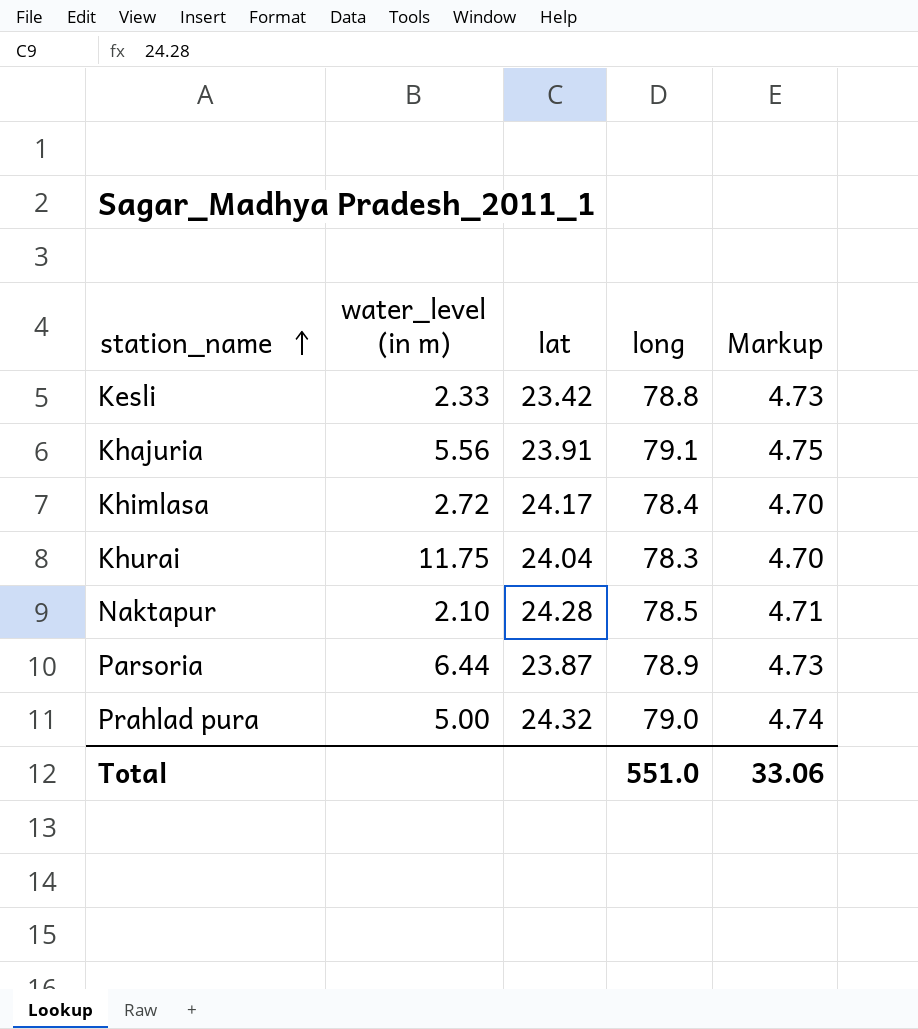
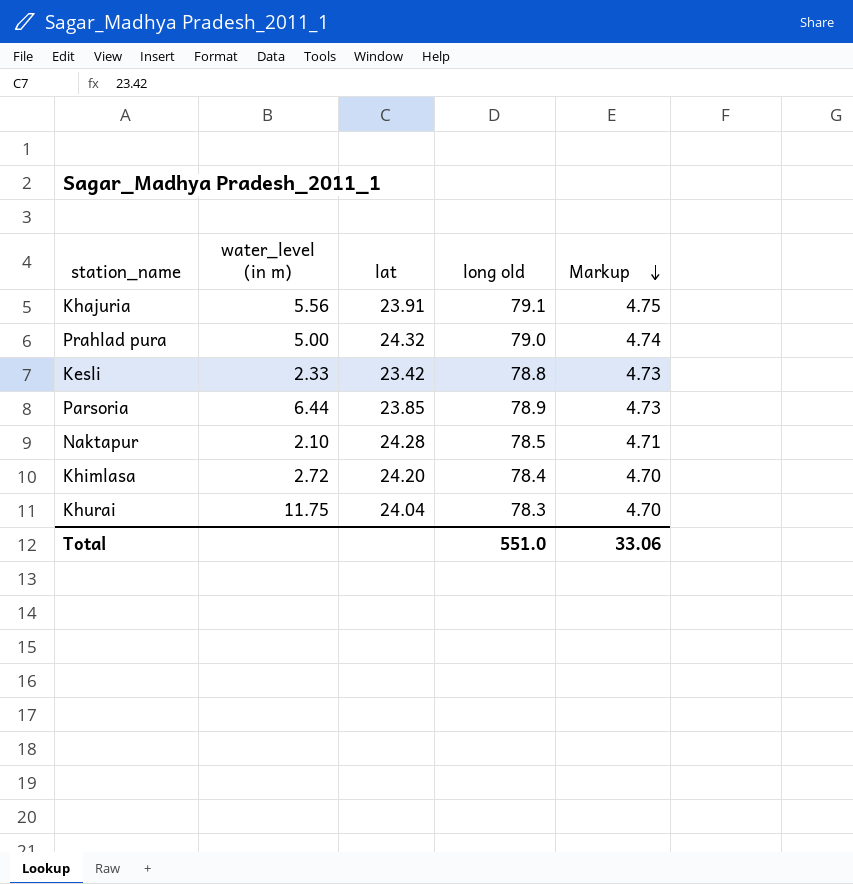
row order: station_name ascending -> Markup descending
column name: long -> long old
Parsoria | lat: 23.87 -> 23.85
Khimlasa | lat: 24.17 -> 24.20

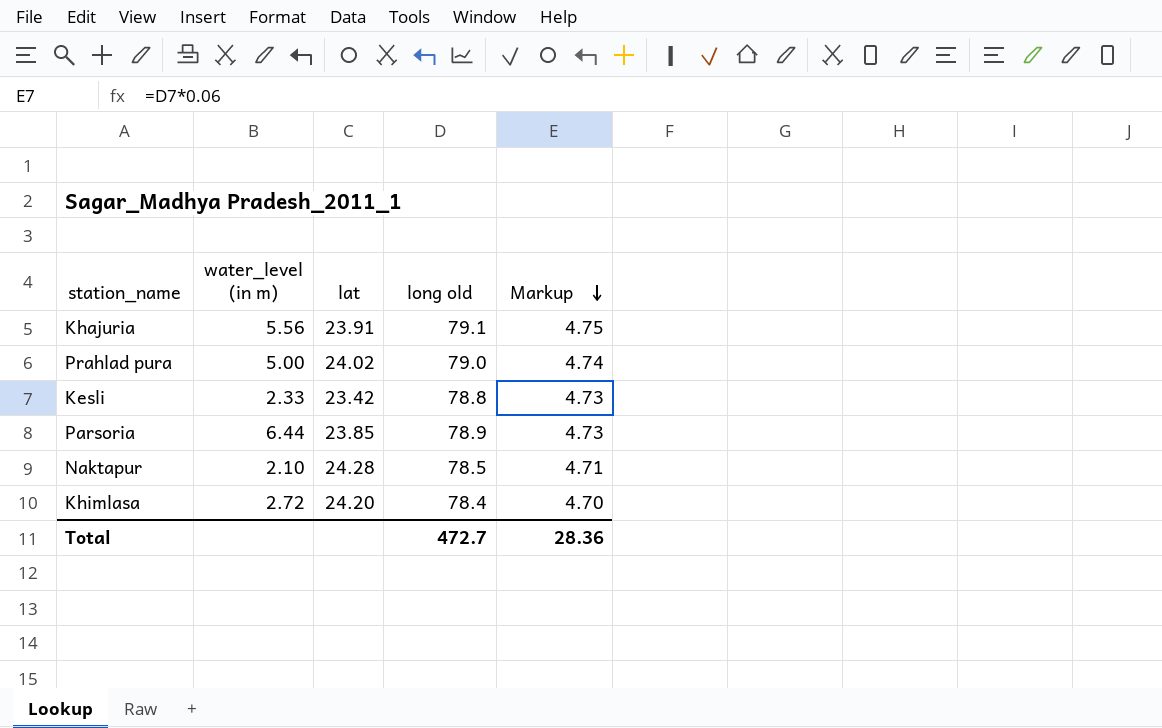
row Khurai: 11.75 | 24.04 | 78.3 | 4.70 -> none
Prahlad pura | lat: 24.32 -> 24.02
Total | long old: 551.0 -> 472.7
Total | Markup: 33.06 -> 28.36

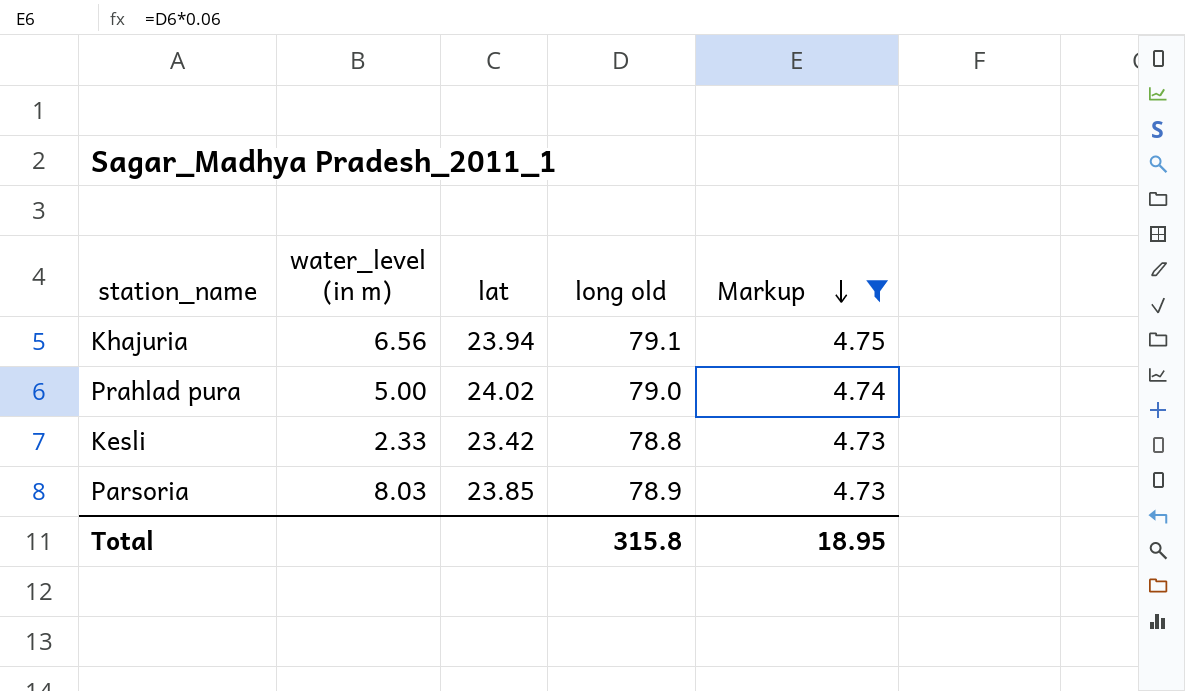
filter: none -> Markup >= 4.73
Khajuria | water_level (in m): 5.56 -> 6.56
Khajuria | lat: 23.91 -> 23.94
Parsoria | water_level (in m): 6.44 -> 8.03
Total | long old: 472.7 -> 315.8
Total | Markup: 28.36 -> 18.95

